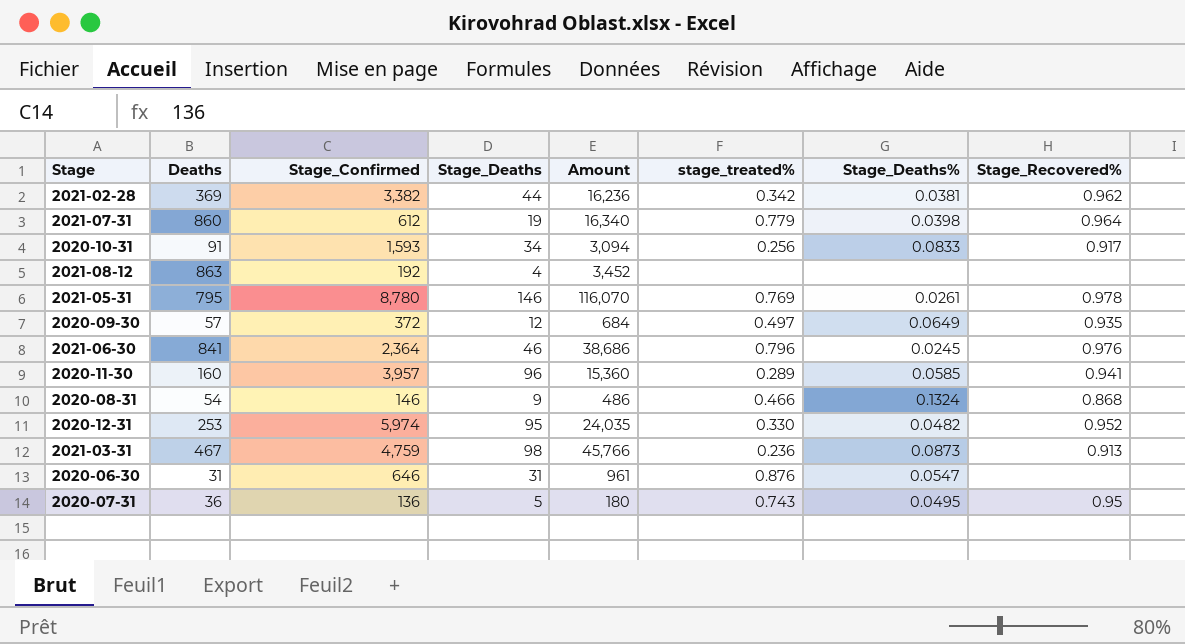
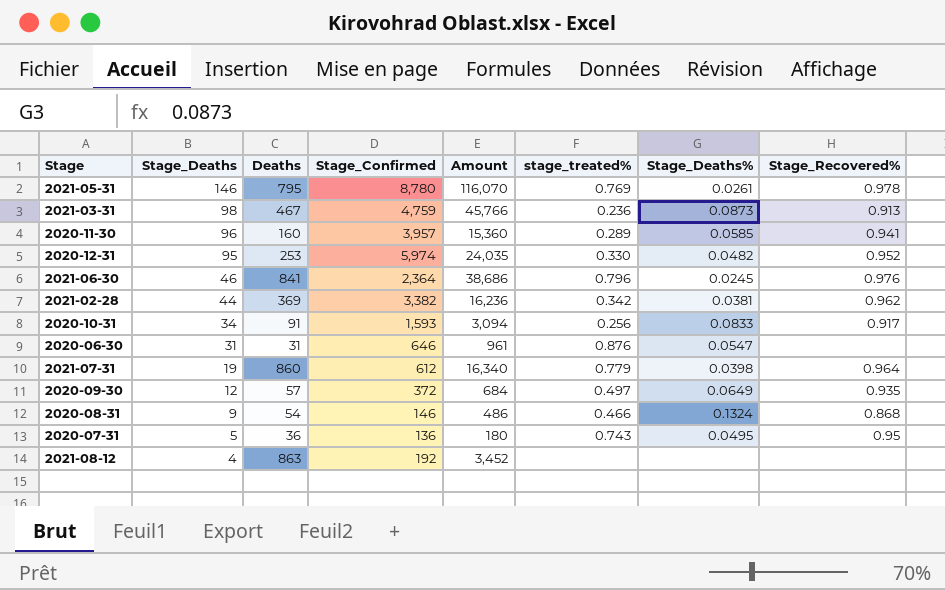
row order: none -> Stage_Deaths descending
column Stage_Deaths | position: 4 -> 2

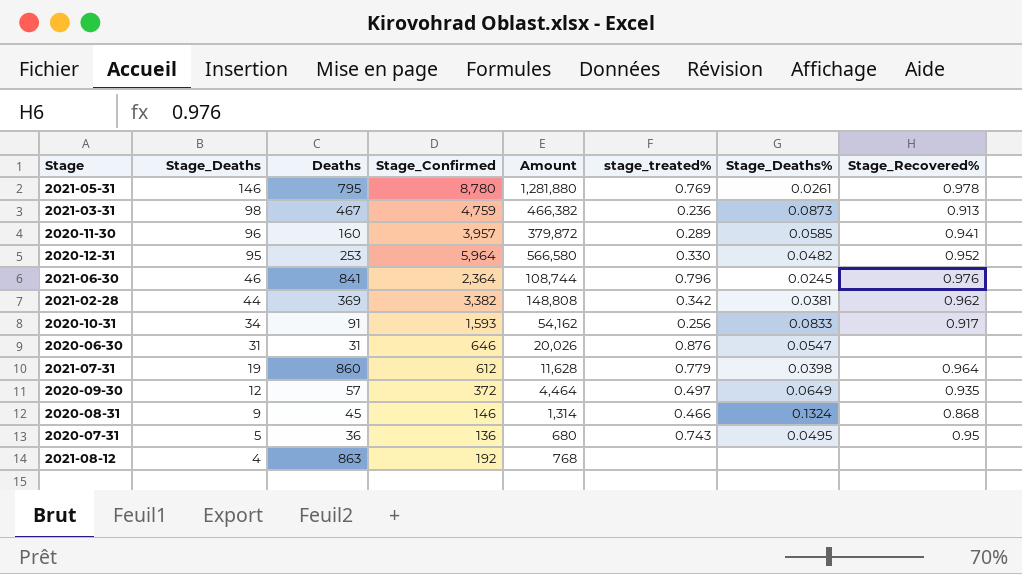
column Amount | formula: [Stage_Deaths] * [Deaths] -> [Stage_Deaths] * [Stage_Confirmed]
2020-12-31 | Stage_Confirmed: 5,974 -> 5,964
2020-08-31 | Deaths: 54 -> 45

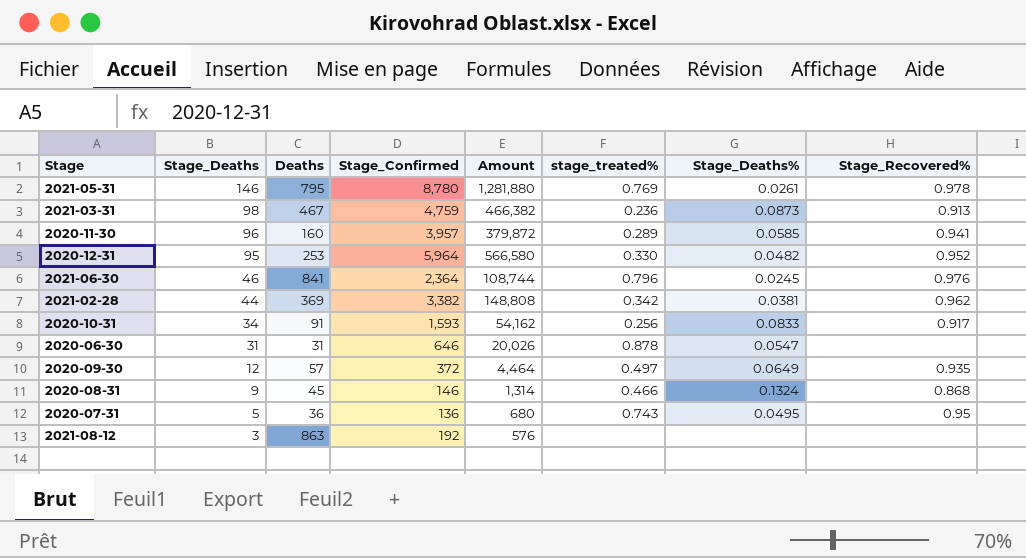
row 2021-07-31: 19 | 860 | 612 | 11,628 | 0.779 | 0.0398 | 0.964 -> none
2020-06-30 | stage_treated%: 0.876 -> 0.878
2021-08-12 | Stage_Deaths: 4 -> 3
2021-08-12 | Amount: 768 -> 576

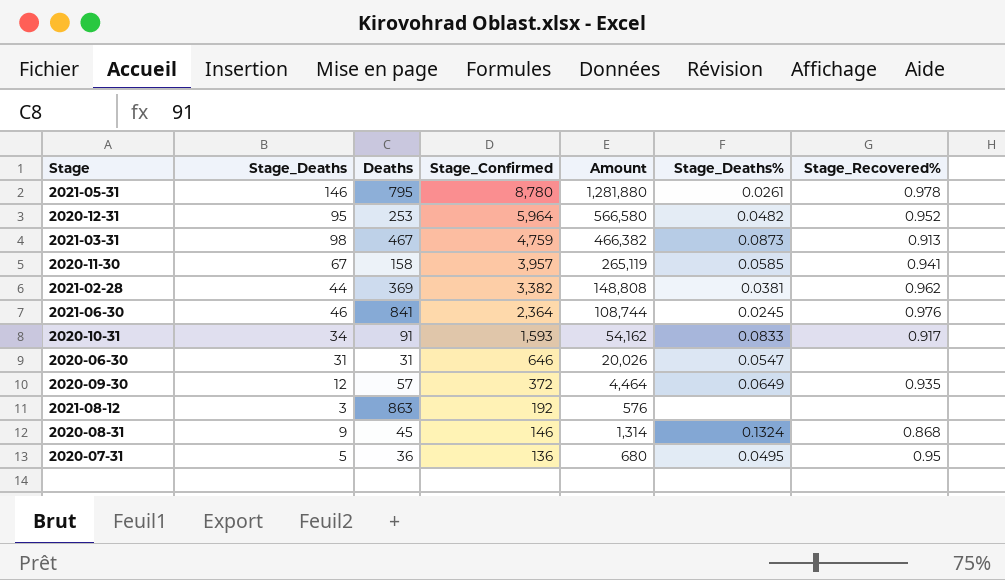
row order: Stage_Deaths descending -> Stage_Confirmed descending
column stage_treated% | position: 6 -> none
2020-11-30 | Stage_Deaths: 96 -> 67
2020-11-30 | Deaths: 160 -> 158
2020-11-30 | Amount: 379,872 -> 265,119

